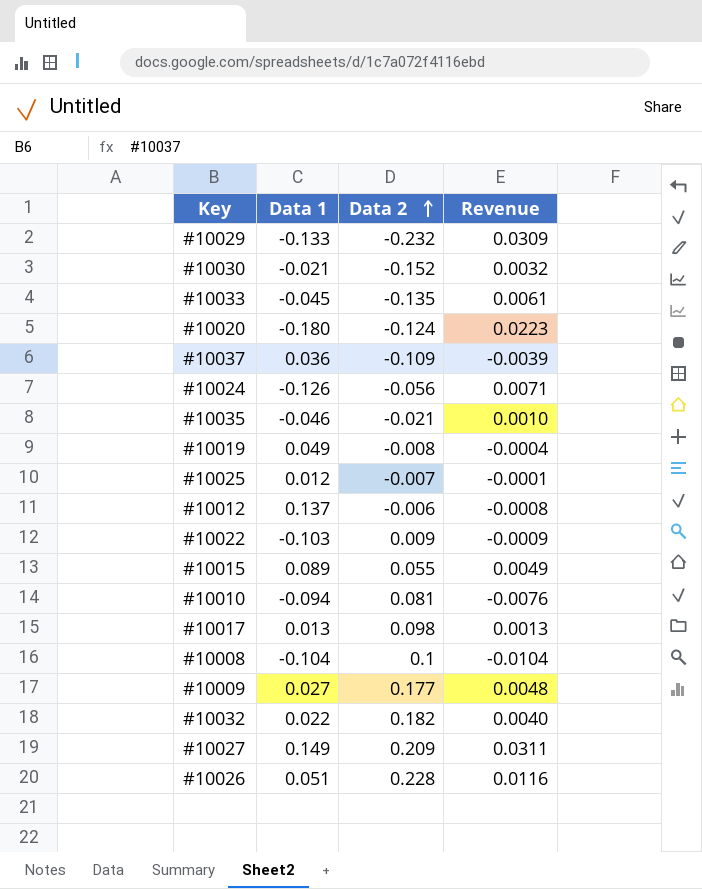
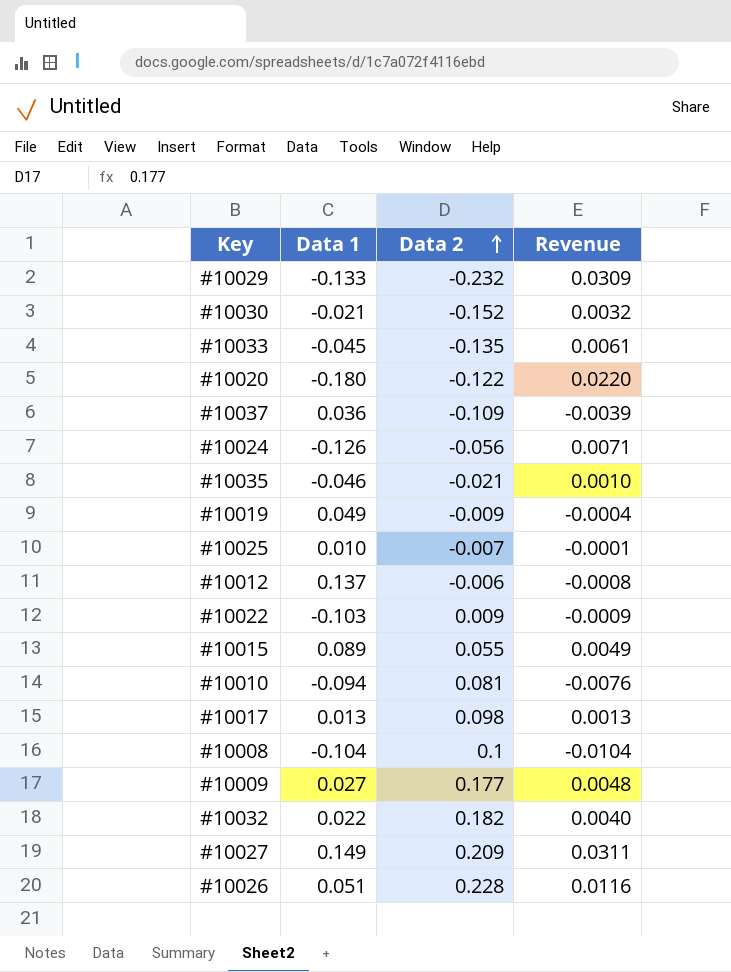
#10020 | Data 2: -0.124 -> -0.122
#10020 | Revenue: 0.0223 -> 0.0220
#10019 | Data 2: -0.008 -> -0.009
#10025 | Data 1: 0.012 -> 0.010

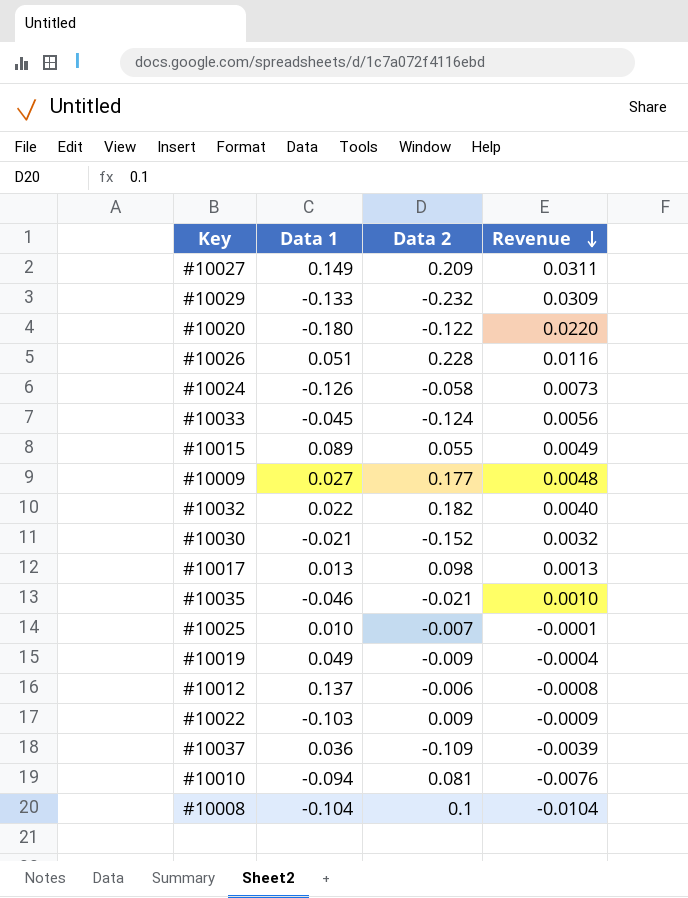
row order: Data 2 ascending -> Revenue descending
#10024 | Data 2: -0.056 -> -0.058
#10024 | Revenue: 0.0071 -> 0.0073
#10033 | Data 2: -0.135 -> -0.124
#10033 | Revenue: 0.0061 -> 0.0056

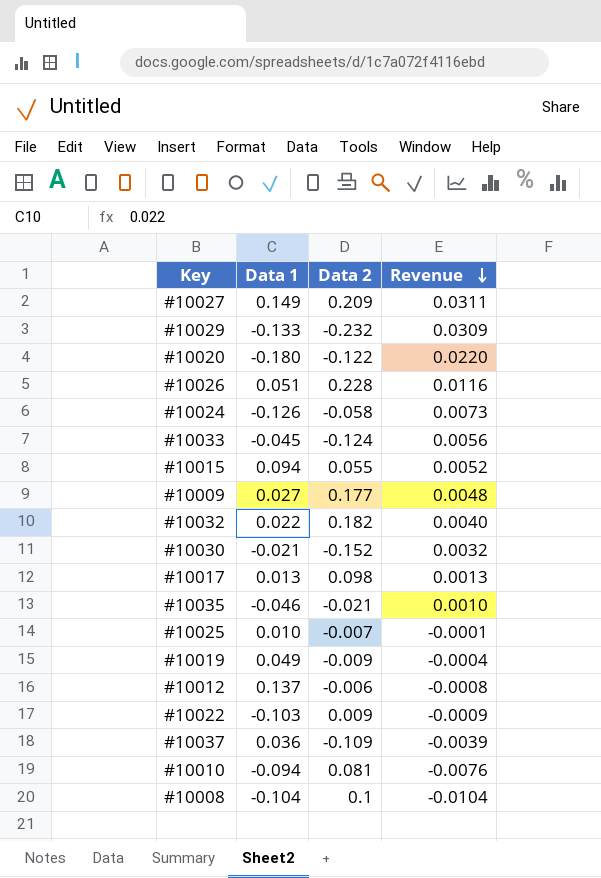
#10015 | Data 1: 0.089 -> 0.094
#10015 | Revenue: 0.0049 -> 0.0052

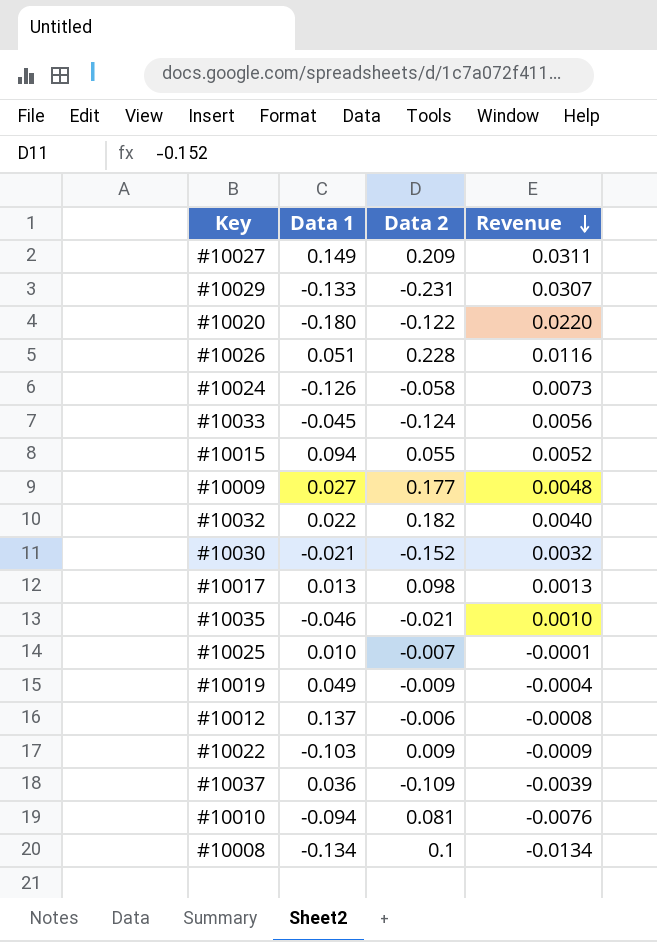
#10029 | Data 2: -0.232 -> -0.231
#10029 | Revenue: 0.0309 -> 0.0307
#10008 | Data 1: -0.104 -> -0.134
#10008 | Revenue: -0.0104 -> -0.0134

